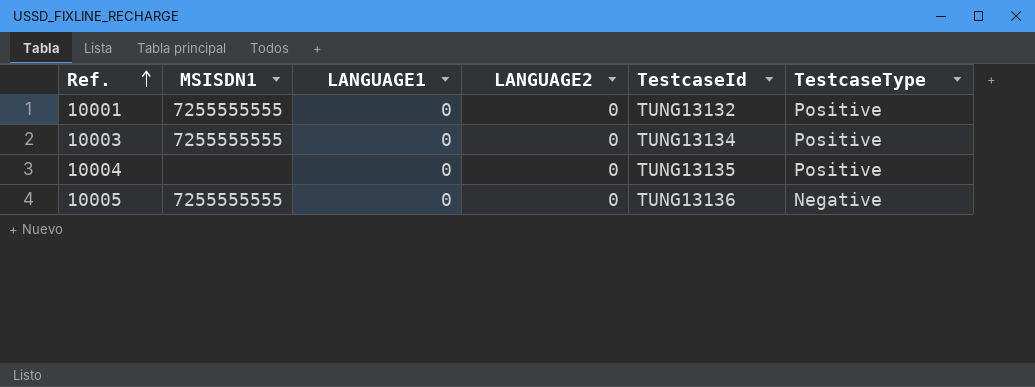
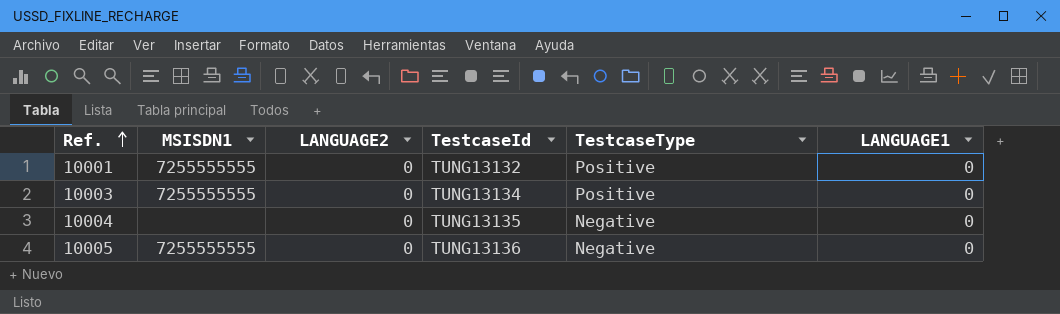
column LANGUAGE1 | position: 3 -> 6
10004 | TestcaseType: Positive -> Negative

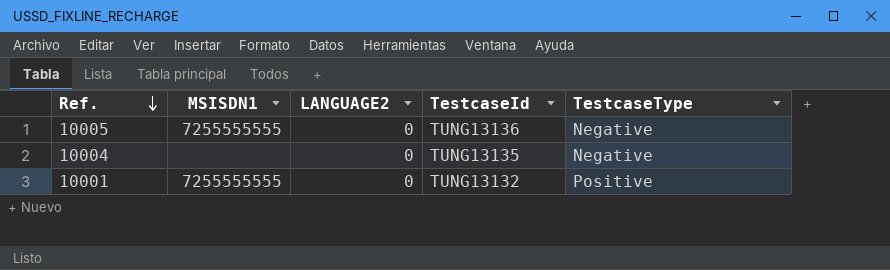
row order: Ref. ascending -> Ref. descending
column LANGUAGE1 | position: 6 -> none
row 10003: 7255555555 | 0 | TUNG13134 | Positive | 0 -> none

